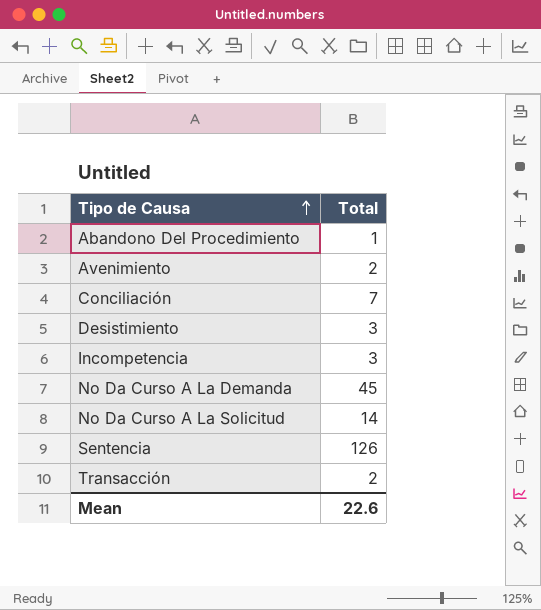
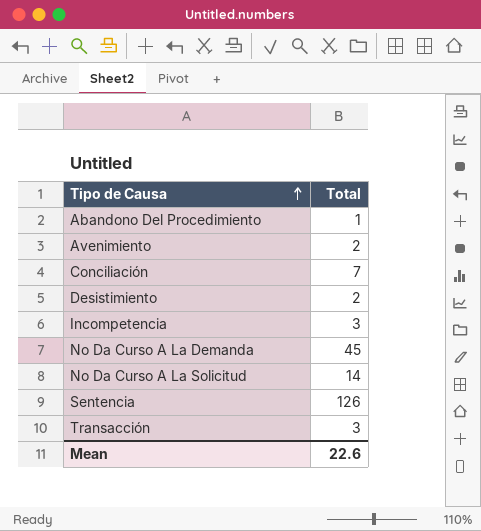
Desistimiento | Total: 3 -> 2
Transacción | Total: 2 -> 3

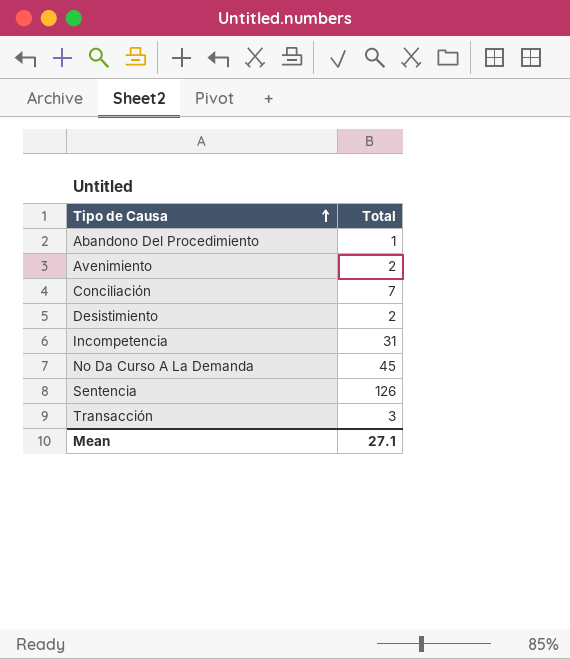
row No Da Curso A La Solicitud: 14 -> none
Incompetencia | Total: 3 -> 31
Mean | Total: 22.6 -> 27.1

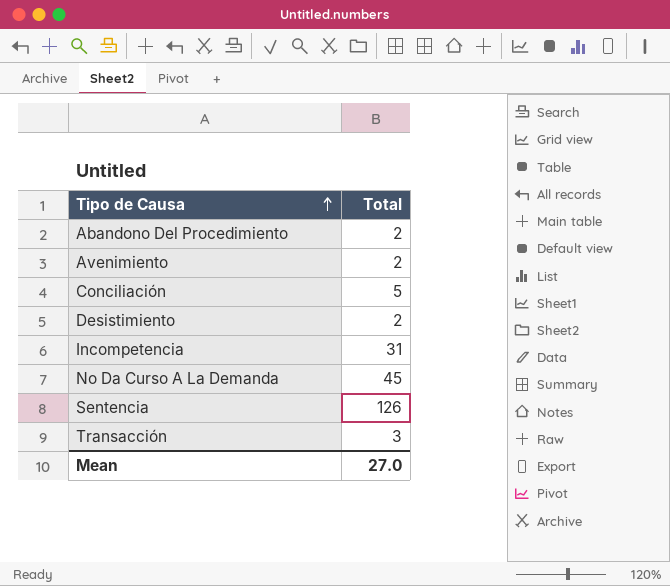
Abandono Del Procedimiento | Total: 1 -> 2
Conciliación | Total: 7 -> 5
Mean | Total: 27.1 -> 27.0

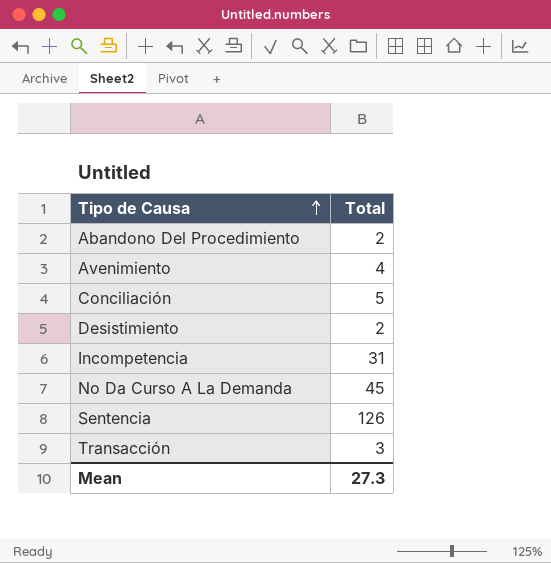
Avenimiento | Total: 2 -> 4
Mean | Total: 27.0 -> 27.3

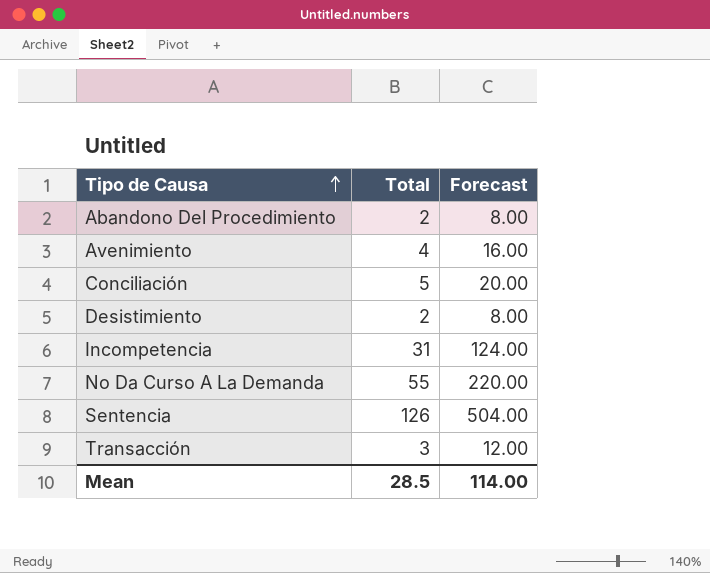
column Forecast | formula: none -> [Total] * 4
No Da Curso A La Demanda | Total: 45 -> 55
Mean | Total: 27.3 -> 28.5

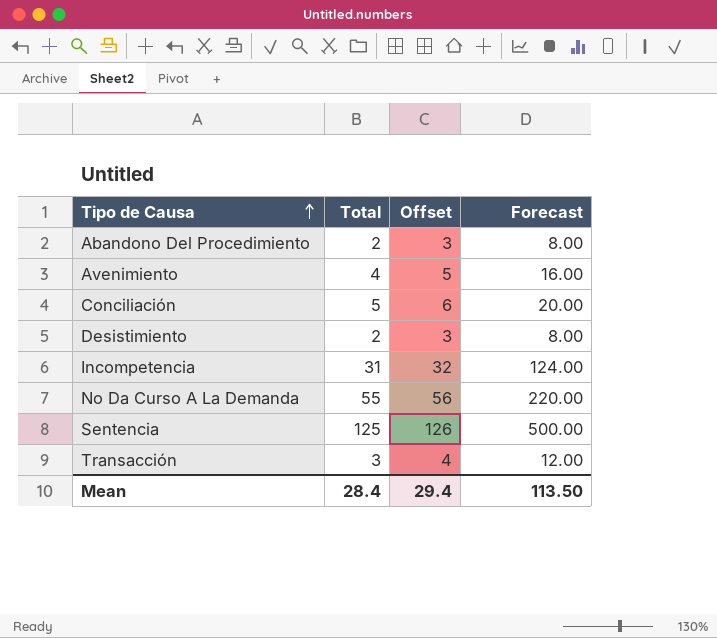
column Offset | formula: none -> [Total] + 1
Sentencia | Total: 126 -> 125
Sentencia | Forecast: 504.00 -> 500.00
Mean | Total: 28.5 -> 28.4
Mean | Forecast: 114.00 -> 113.50

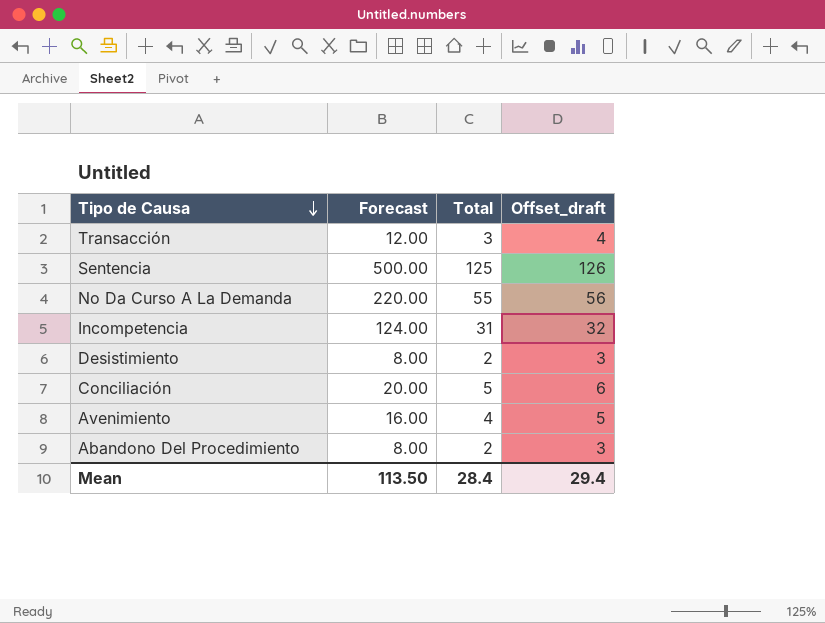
row order: Tipo de Causa ascending -> Tipo de Causa descending
column Forecast | position: 4 -> 2
column name: Offset -> Offset_draft

